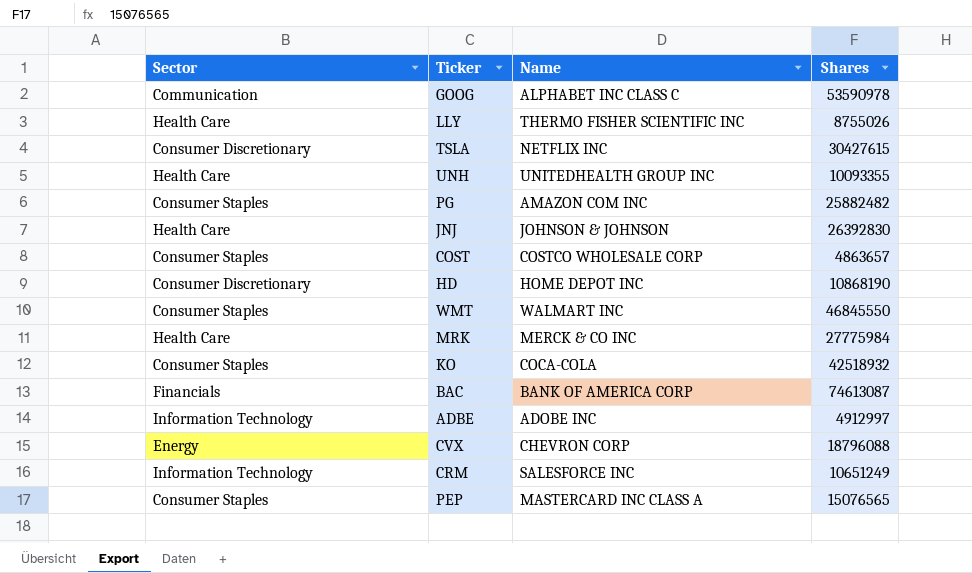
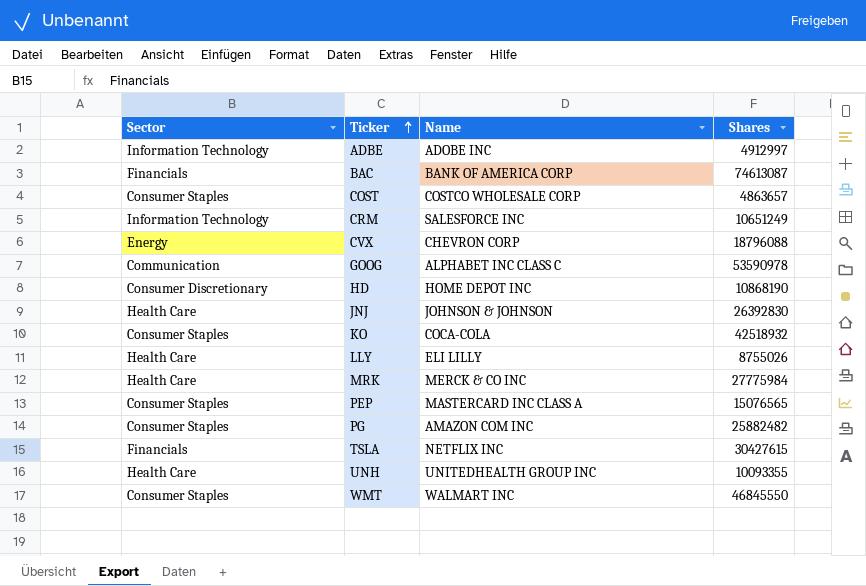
row order: none -> Ticker ascending
LLY | Name: THERMO FISHER SCIENTIFIC INC -> ELI LILLY
TSLA | Sector: Consumer Discretionary -> Financials

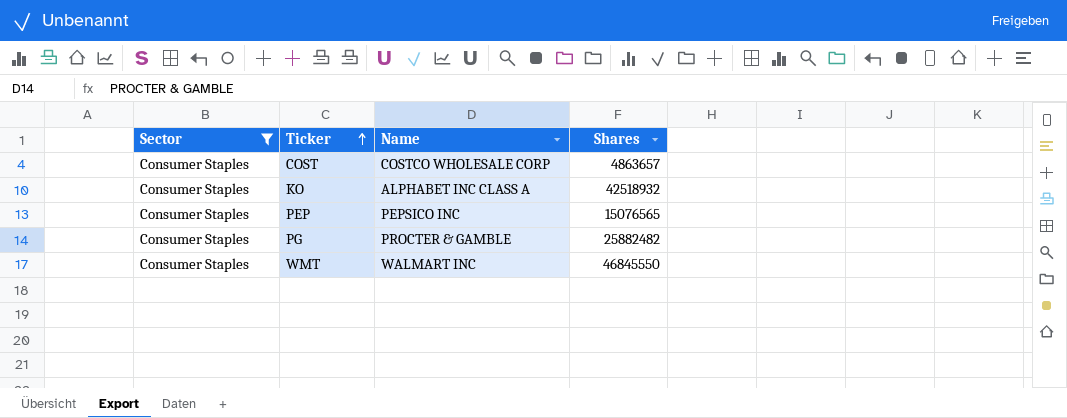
filter: none -> Sector = Consumer Staples
KO | Name: COCA-COLA -> ALPHABET INC CLASS A
PEP | Name: MASTERCARD INC CLASS A -> PEPSICO INC
PG | Name: AMAZON COM INC -> PROCTER & GAMBLE

